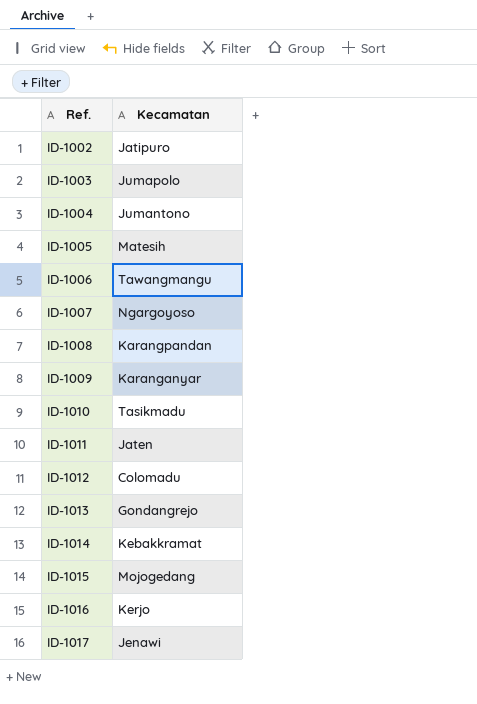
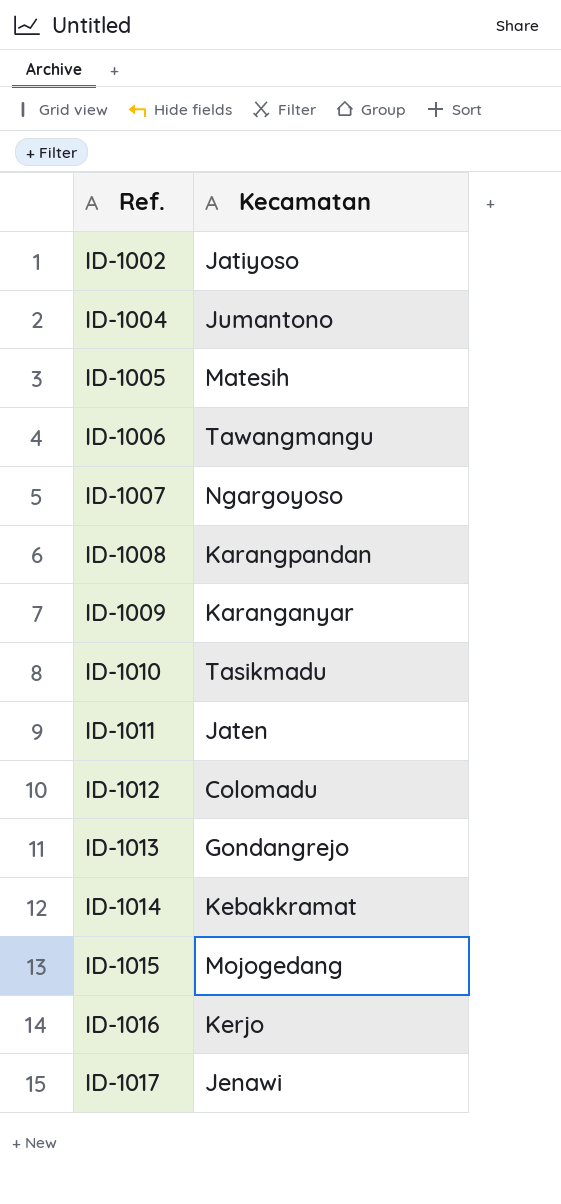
row ID-1003: Jumapolo -> none
ID-1002 | Kecamatan: Jatipuro -> Jatiyoso

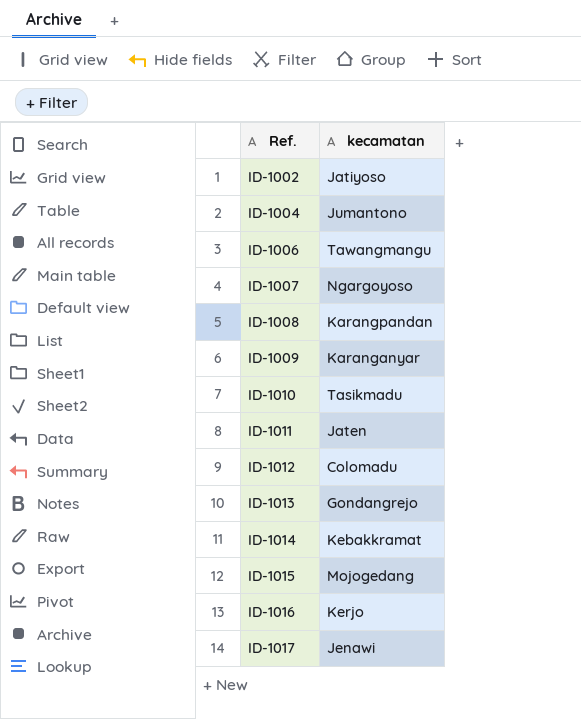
column name: Kecamatan -> kecamatan
row ID-1005: Matesih -> none

